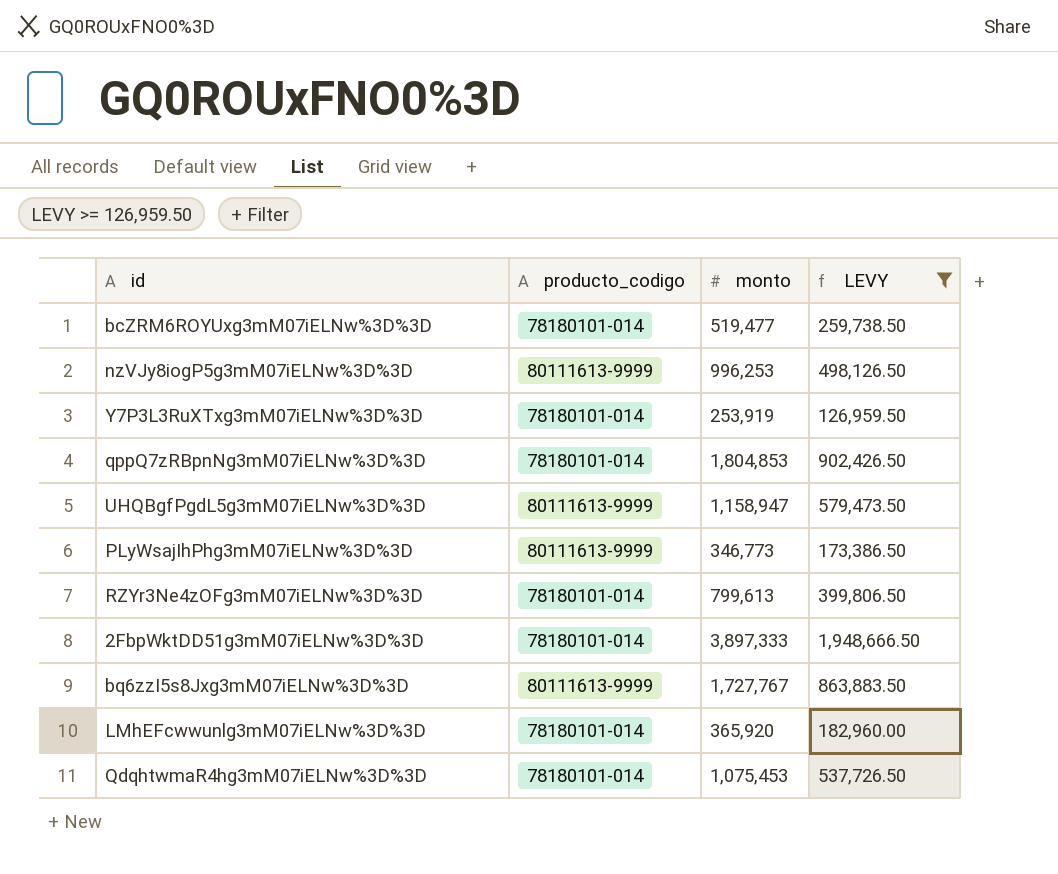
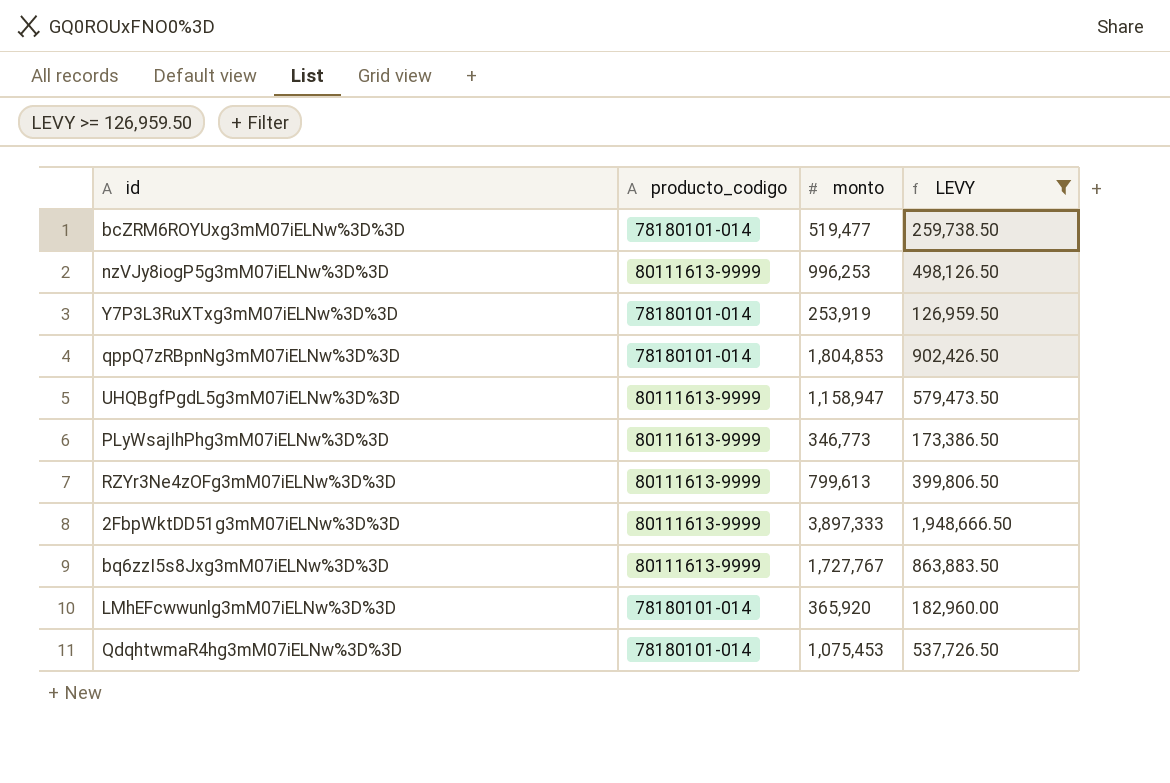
RZYr3Ne4zOFg3mM07iELNw%3D%3D | producto_codigo: 78180101-014 -> 80111613-9999
2FbpWktDD51g3mM07iELNw%3D%3D | producto_codigo: 78180101-014 -> 80111613-9999

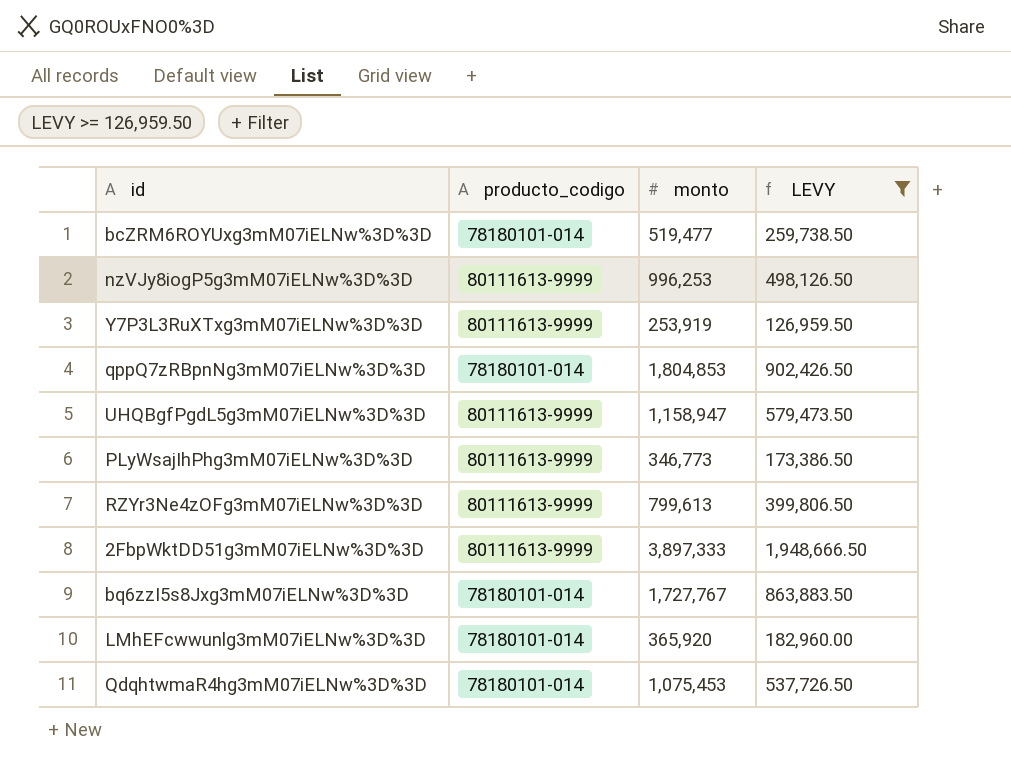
Y7P3L3RuXTxg3mM07iELNw%3D%3D | producto_codigo: 78180101-014 -> 80111613-9999
bq6zzI5s8Jxg3mM07iELNw%3D%3D | producto_codigo: 80111613-9999 -> 78180101-014

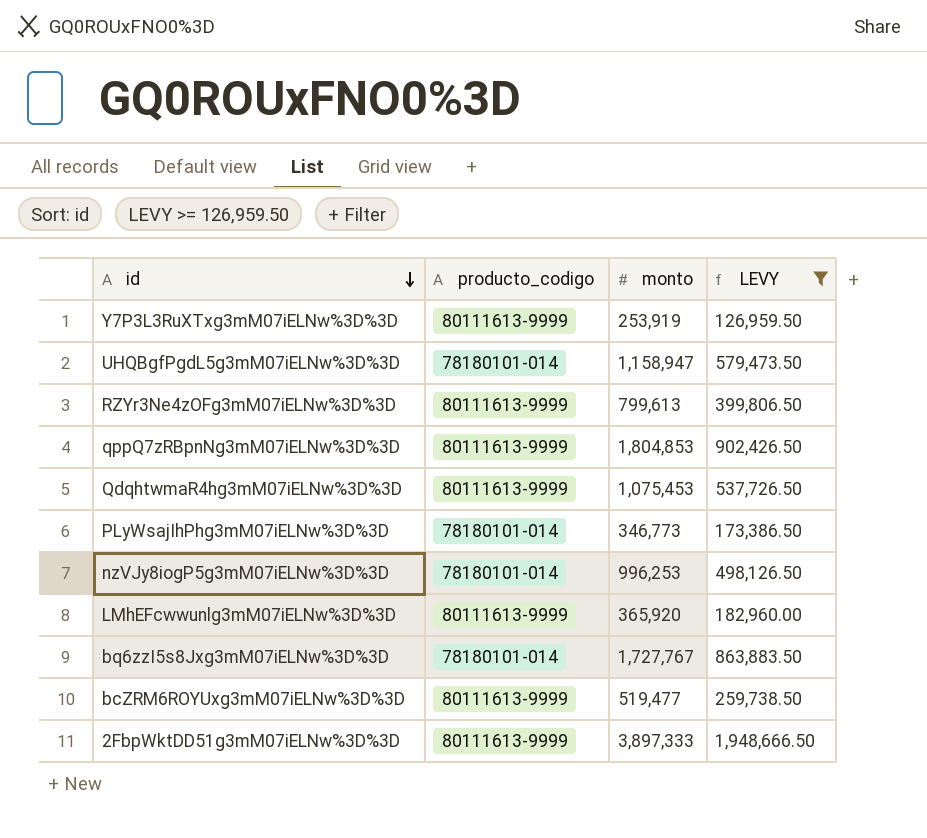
row order: none -> id descending
UHQBgfPgdL5g3mM07iELNw%3D%3D | producto_codigo: 80111613-9999 -> 78180101-014
qppQ7zRBpnNg3mM07iELNw%3D%3D | producto_codigo: 78180101-014 -> 80111613-9999
QdqhtwmaR4hg3mM07iELNw%3D%3D | producto_codigo: 78180101-014 -> 80111613-9999
PLyWsajIhPhg3mM07iELNw%3D%3D | producto_codigo: 80111613-9999 -> 78180101-014
nzVJy8iogP5g3mM07iELNw%3D%3D | producto_codigo: 80111613-9999 -> 78180101-014
LMhEFcwwunlg3mM07iELNw%3D%3D | producto_codigo: 78180101-014 -> 80111613-9999
bcZRM6ROYUxg3mM07iELNw%3D%3D | producto_codigo: 78180101-014 -> 80111613-9999

